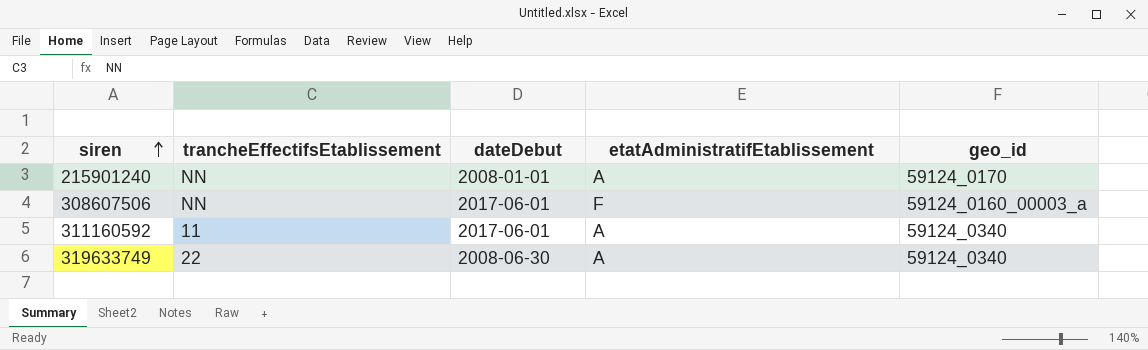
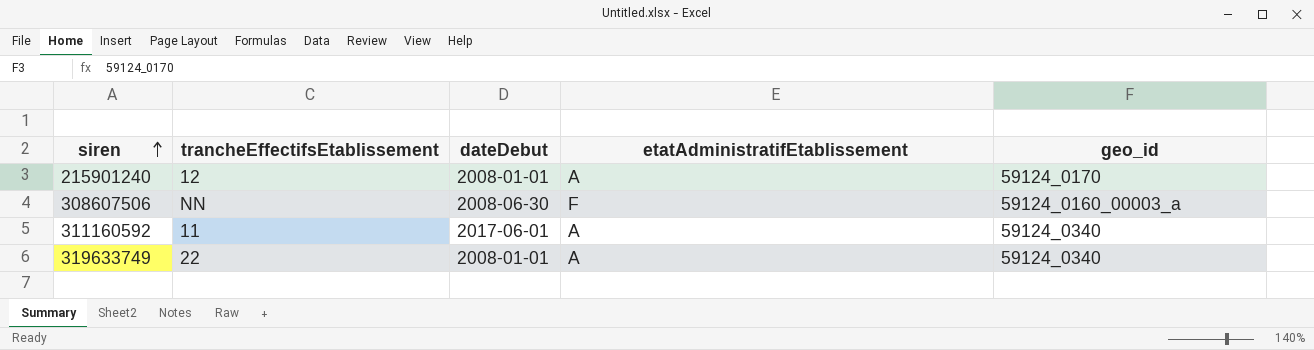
215901240 | trancheEffectifsEtablissement: NN -> 12
308607506 | dateDebut: 2017-06-01 -> 2008-06-30
319633749 | dateDebut: 2008-06-30 -> 2008-01-01

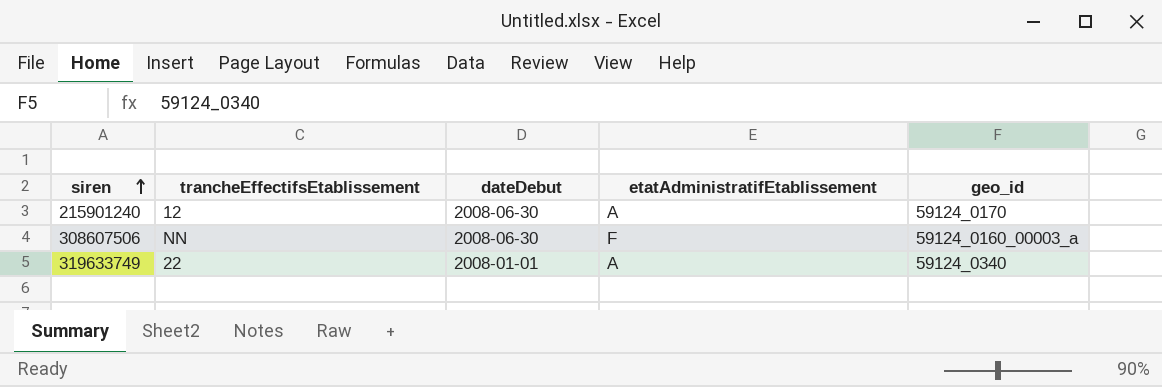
row 311160592: 11 | 2017-06-01 | A | 59124_0340 -> none
215901240 | dateDebut: 2008-01-01 -> 2008-06-30

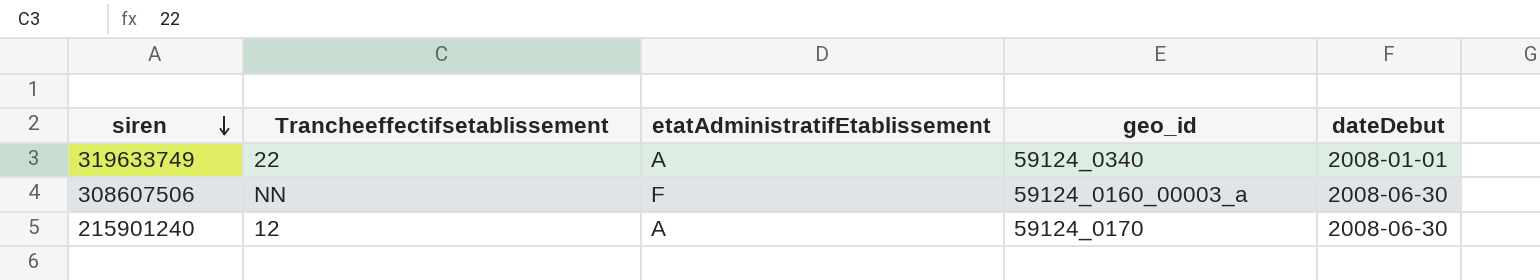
row order: siren ascending -> siren descending
column name: trancheEffectifsEtablissement -> Trancheeffectifsetablissement
column dateDebut | position: 3 -> 5

